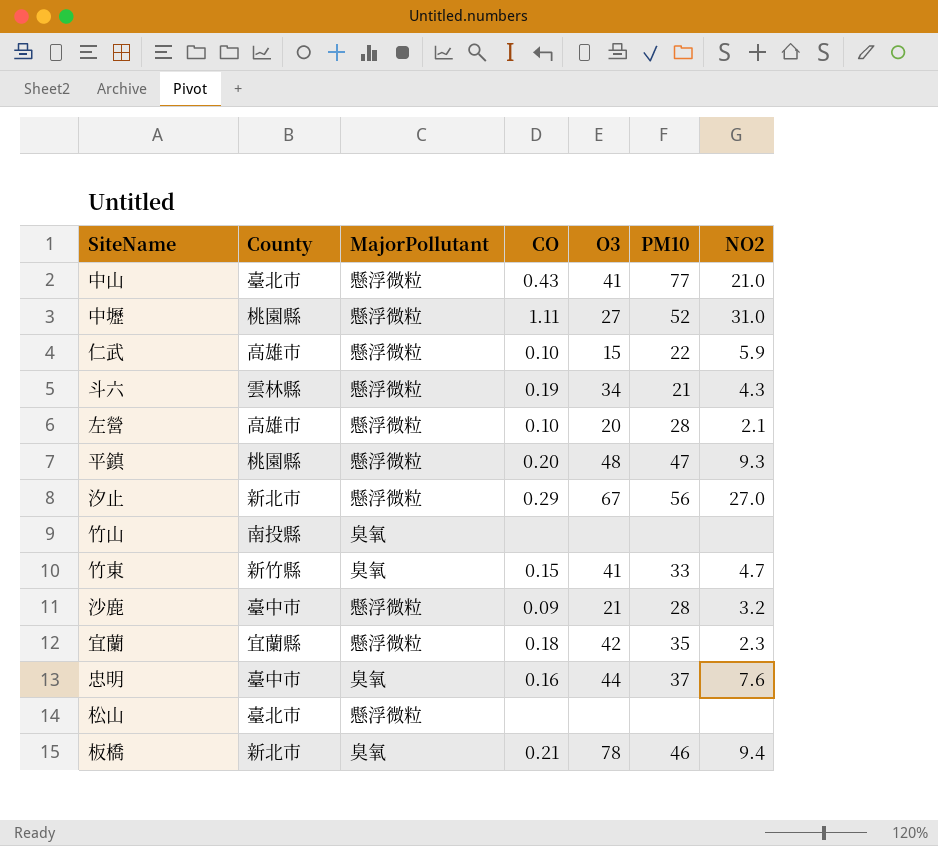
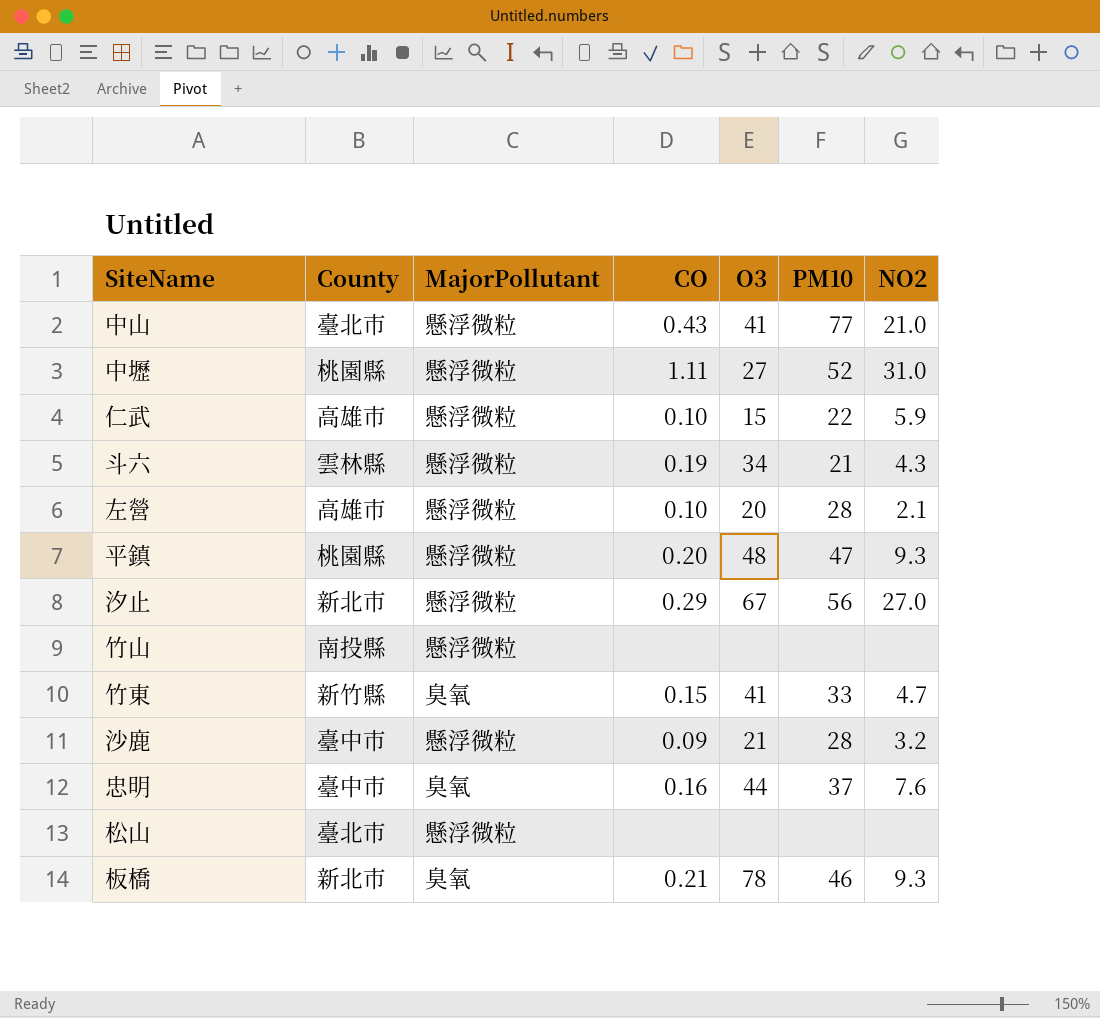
row 宜蘭: 宜蘭縣 | 懸浮微粒 | 0.18 | 42 | 35 | 2.3 -> none
竹山 | MajorPollutant: 臭氧 -> 懸浮微粒
板橋 | NO2: 9.4 -> 9.3

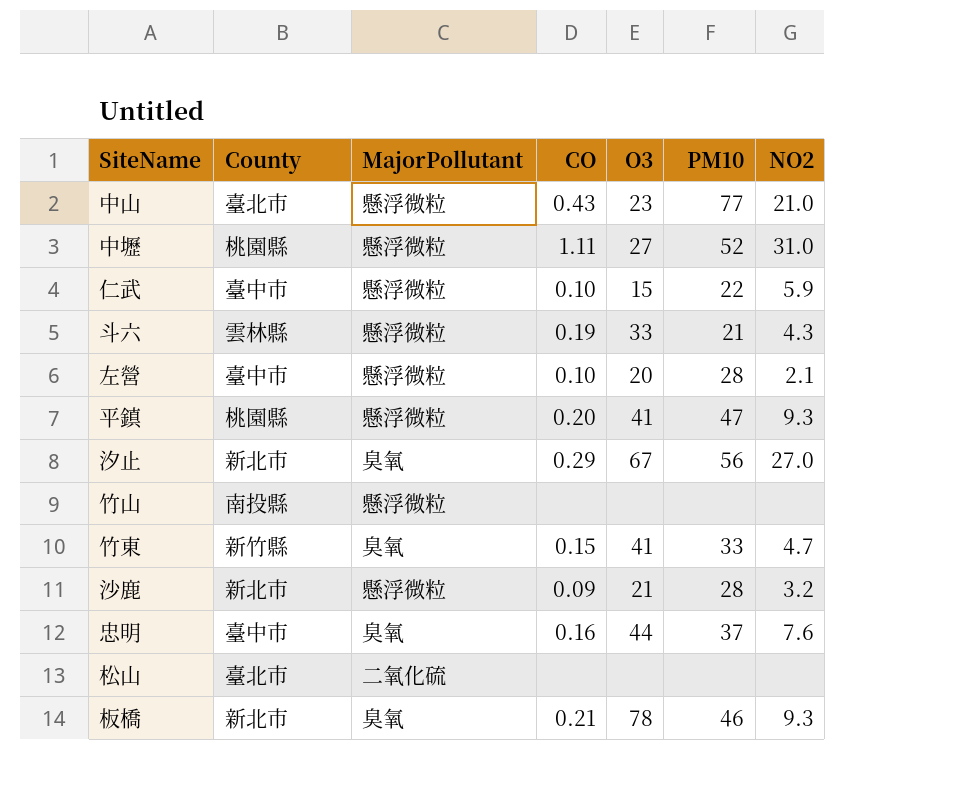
中山 | O3: 41 -> 23
仁武 | County: 高雄市 -> 臺中市
斗六 | O3: 34 -> 33
左營 | County: 高雄市 -> 臺中市
平鎮 | O3: 48 -> 41
汐止 | MajorPollutant: 懸浮微粒 -> 臭氧
沙鹿 | County: 臺中市 -> 新北市
松山 | MajorPollutant: 懸浮微粒 -> 二氧化硫

